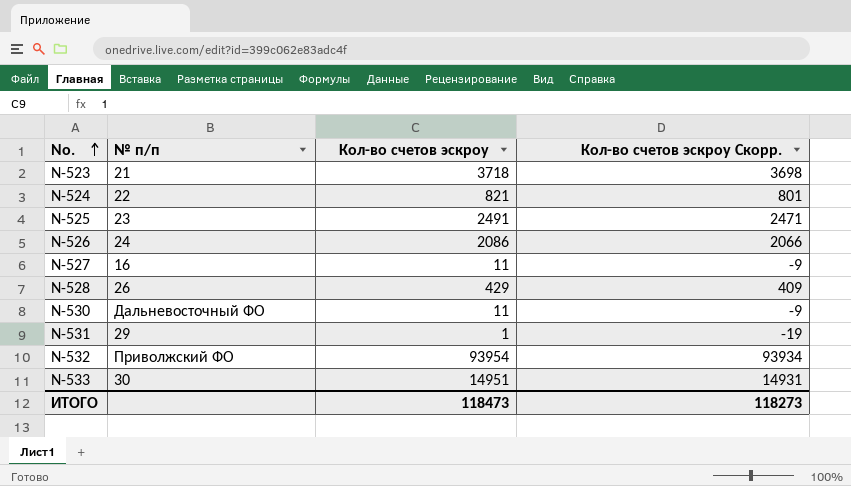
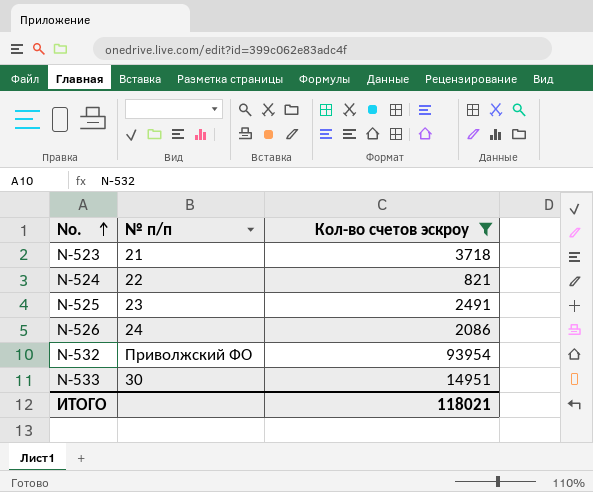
filter: none -> Кол-во счетов эскроу >= 821
column Кол-во счетов эскроу Скорр. | formula: [Кол-во счетов эскроу] - 20 -> none
ИТОГО | Кол-во счетов эскроу: 118473 -> 118021

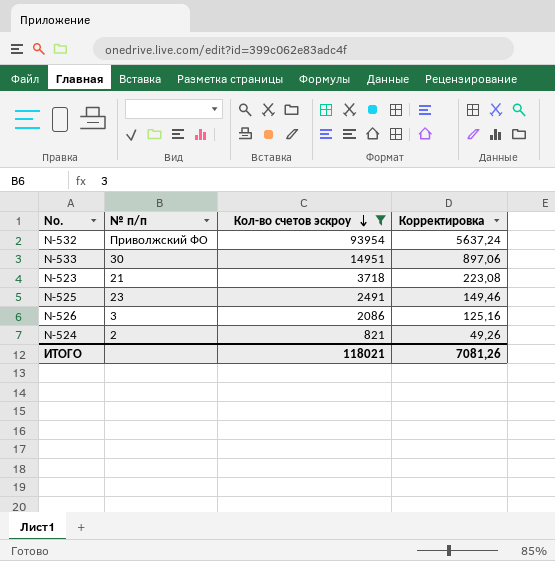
row order: No. ascending -> Кол-во счетов эскроу descending
column Корректировка | formula: none -> [Кол-во счетов эскроу] * 0,06
N-526 | № п/п: 24 -> 3
N-524 | № п/п: 22 -> 2

